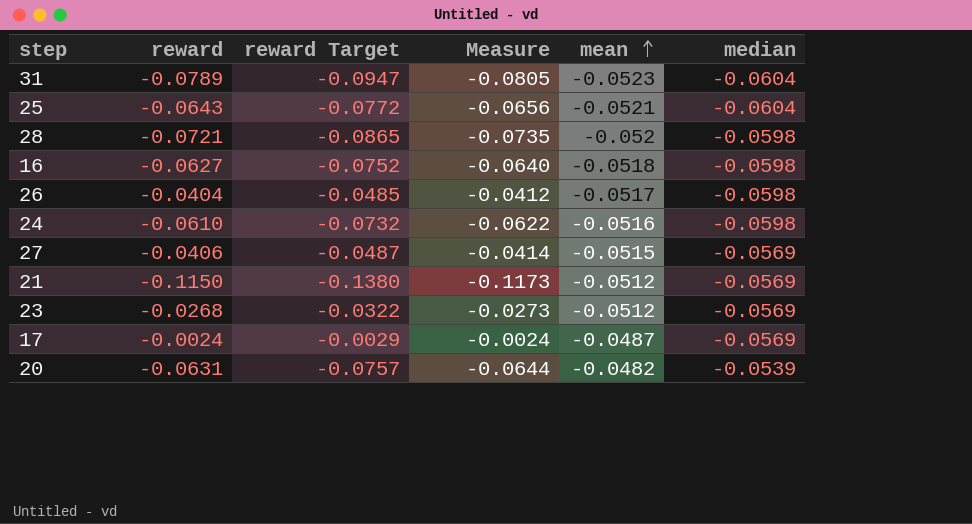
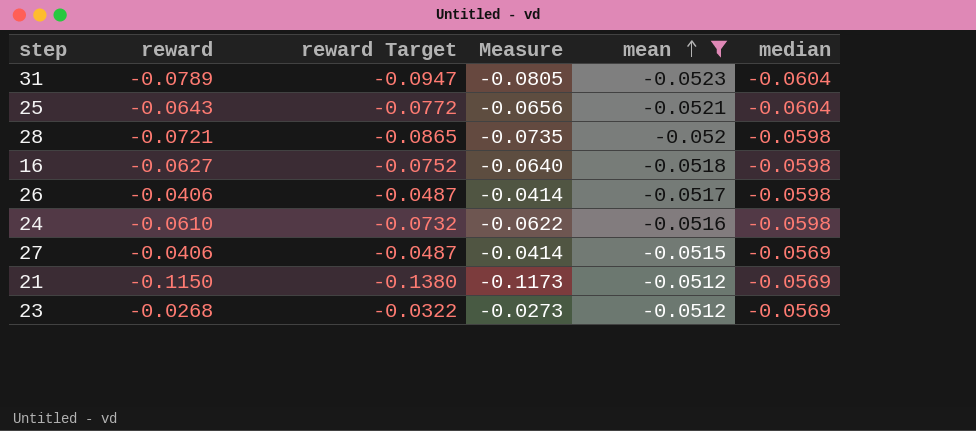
filter: none -> mean <= -0.0512
26 | reward: -0.0404 -> -0.0406
26 | reward Target: -0.0485 -> -0.0487
26 | Measure: -0.0412 -> -0.0414

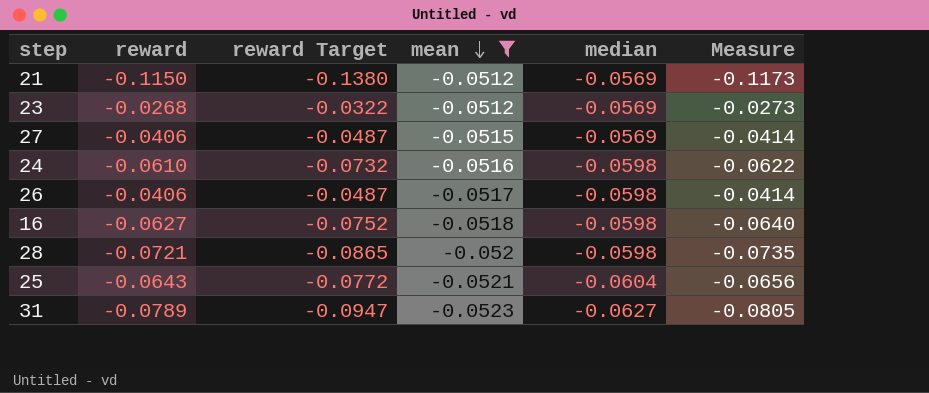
row order: mean ascending -> mean descending
column Measure | position: 4 -> 6
31 | median: -0.0604 -> -0.0627

